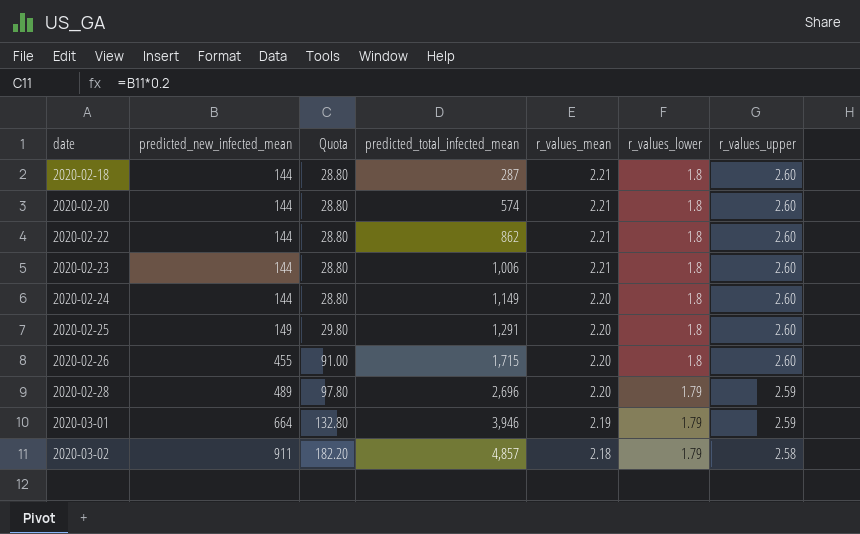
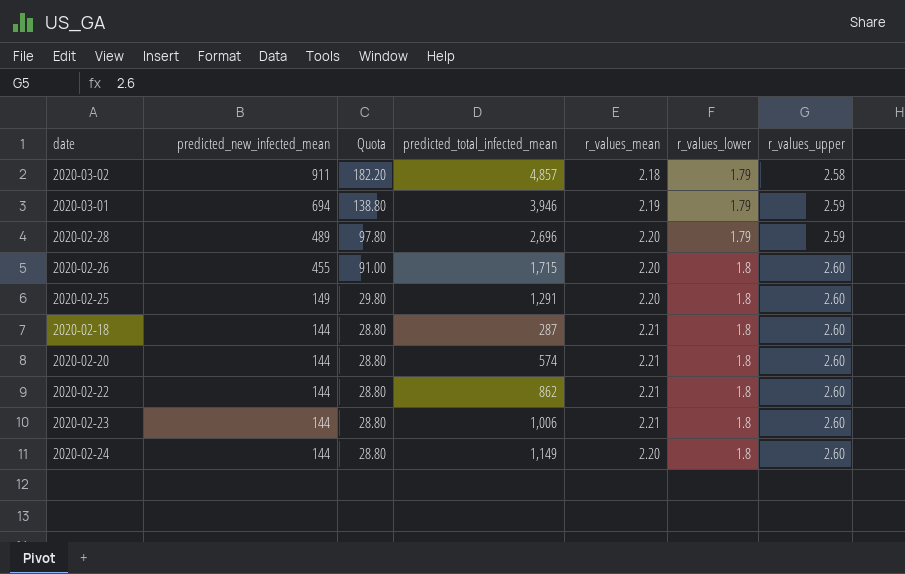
row order: date ascending -> predicted_new_infected_mean descending
2020-03-01 | predicted_new_infected_mean: 664 -> 694
2020-03-01 | Quota: 132.80 -> 138.80

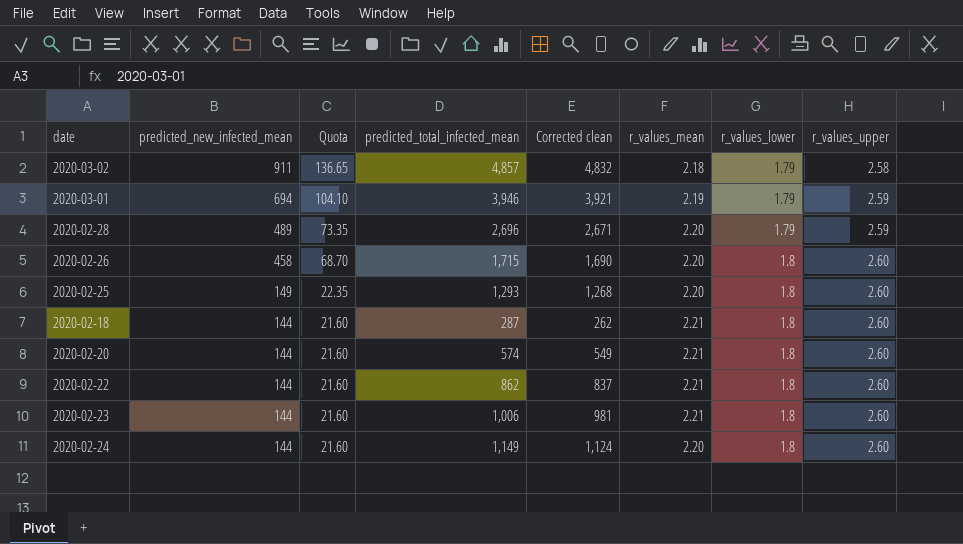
column Quota | formula: [predicted_new_infected_mean] * 0.2 -> [predicted_new_infected_mean] * 0.15
column Corrected clean | formula: none -> [predicted_total_infected_mean] - 25
2020-02-26 | predicted_new_infected_mean: 455 -> 458
2020-02-25 | predicted_total_infected_mean: 1,291 -> 1,293

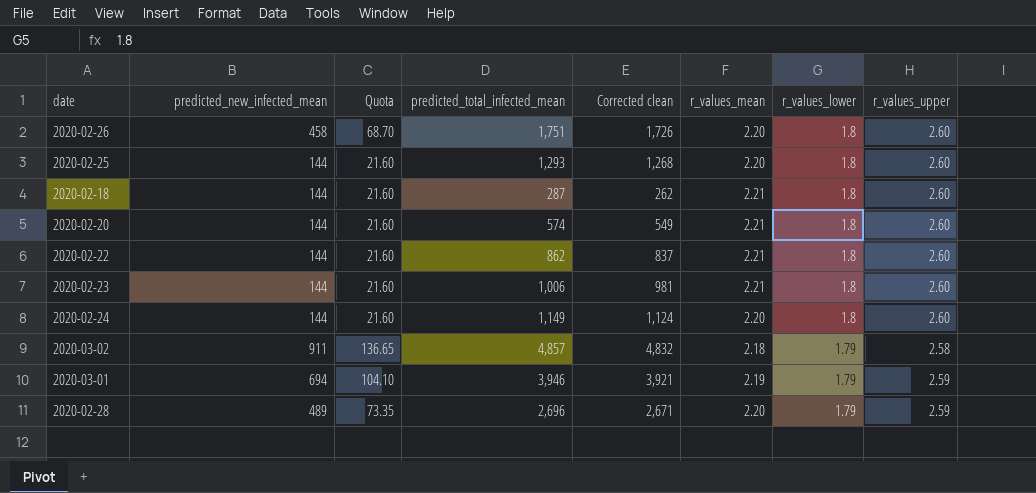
row order: predicted_new_infected_mean descending -> r_values_lower descending
2020-02-26 | predicted_total_infected_mean: 1,715 -> 1,751
2020-02-26 | Corrected clean: 1,690 -> 1,726
2020-02-25 | predicted_new_infected_mean: 149 -> 144
2020-02-25 | Quota: 22.35 -> 21.60

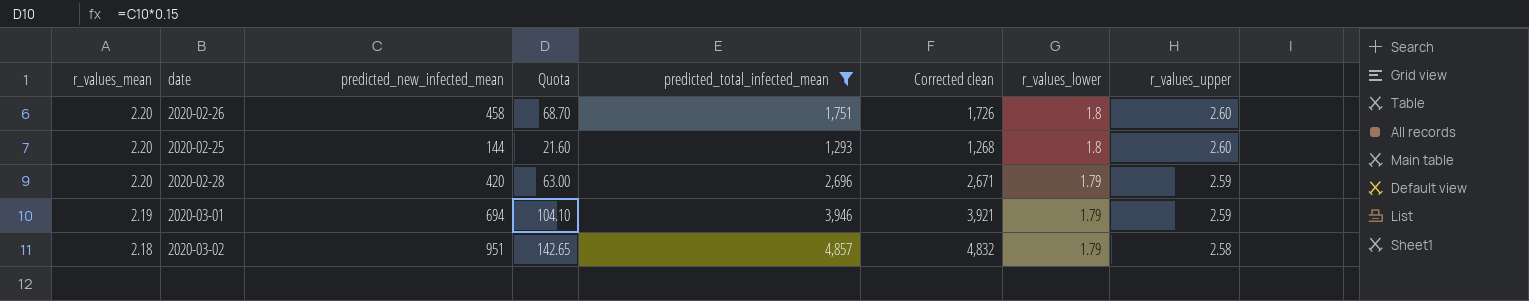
filter: none -> predicted_total_infected_mean >= 1,293
row order: r_values_lower descending -> r_values_mean descending
column r_values_mean | position: 6 -> 1
2020-02-28 | predicted_new_infected_mean: 489 -> 420
2020-02-28 | Quota: 73.35 -> 63.00
2020-03-02 | predicted_new_infected_mean: 911 -> 951
2020-03-02 | Quota: 136.65 -> 142.65

